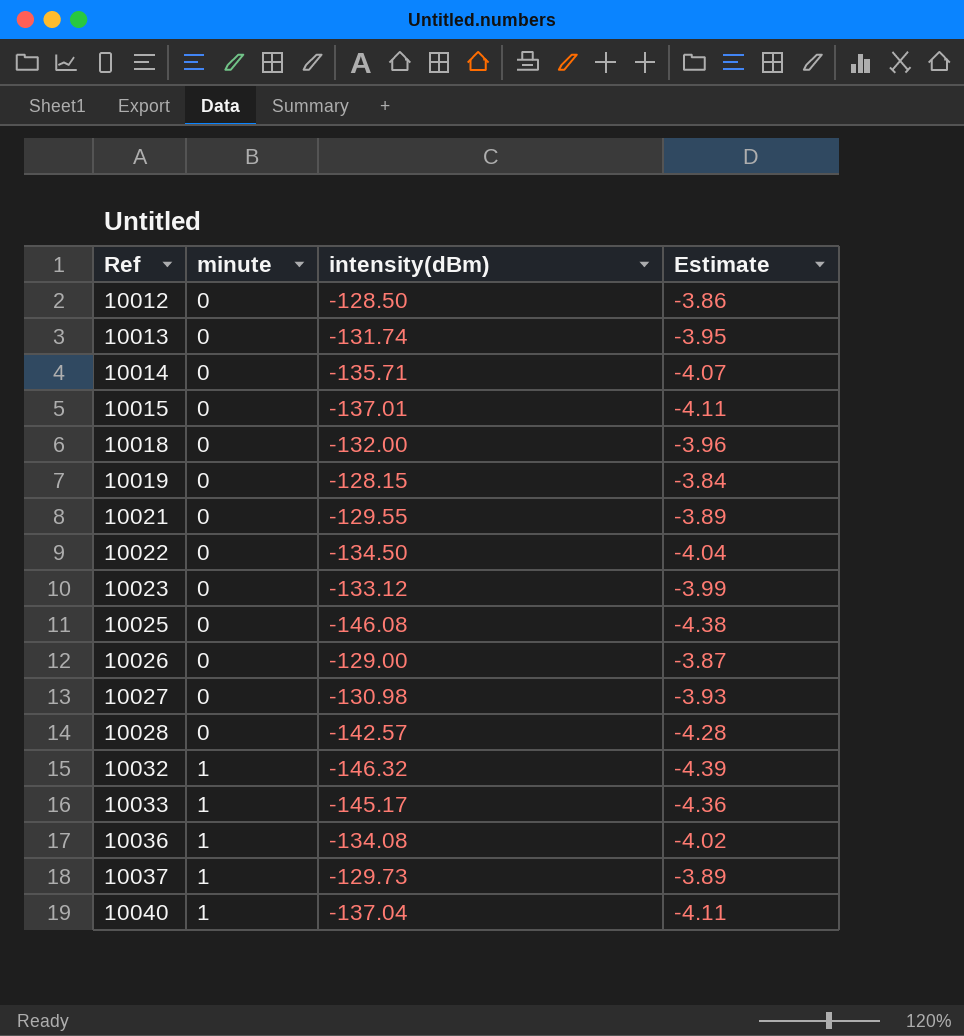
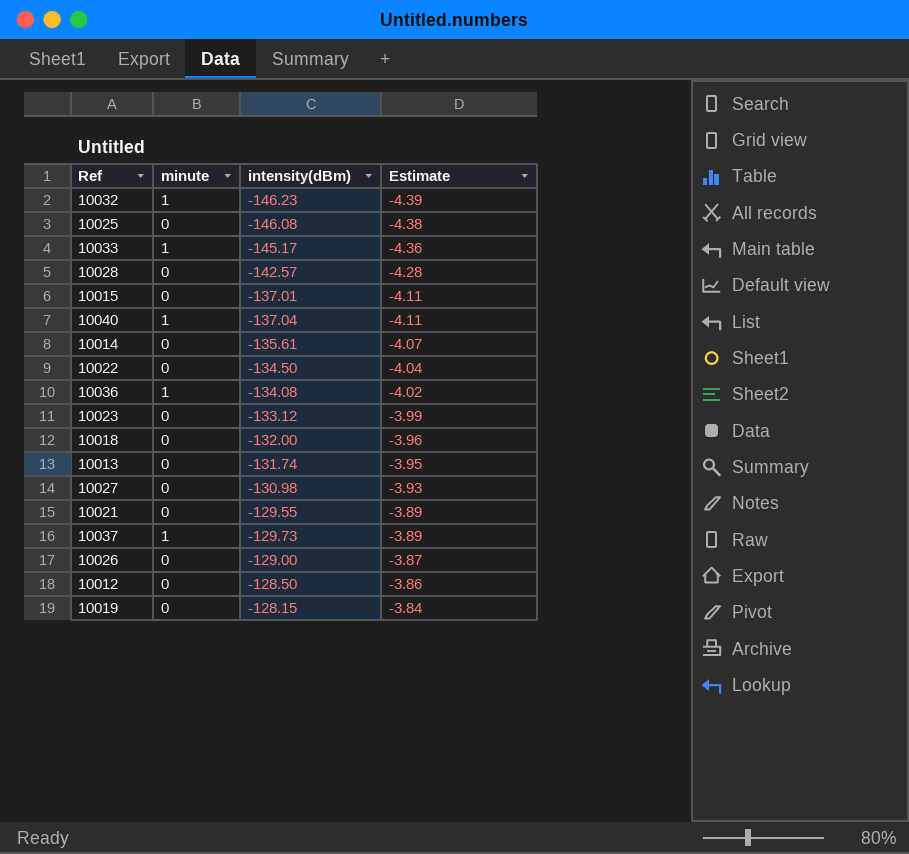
row order: Ref ascending -> Estimate ascending
10032 | intensity(dBm): -146.32 -> -146.23
10014 | intensity(dBm): -135.71 -> -135.61

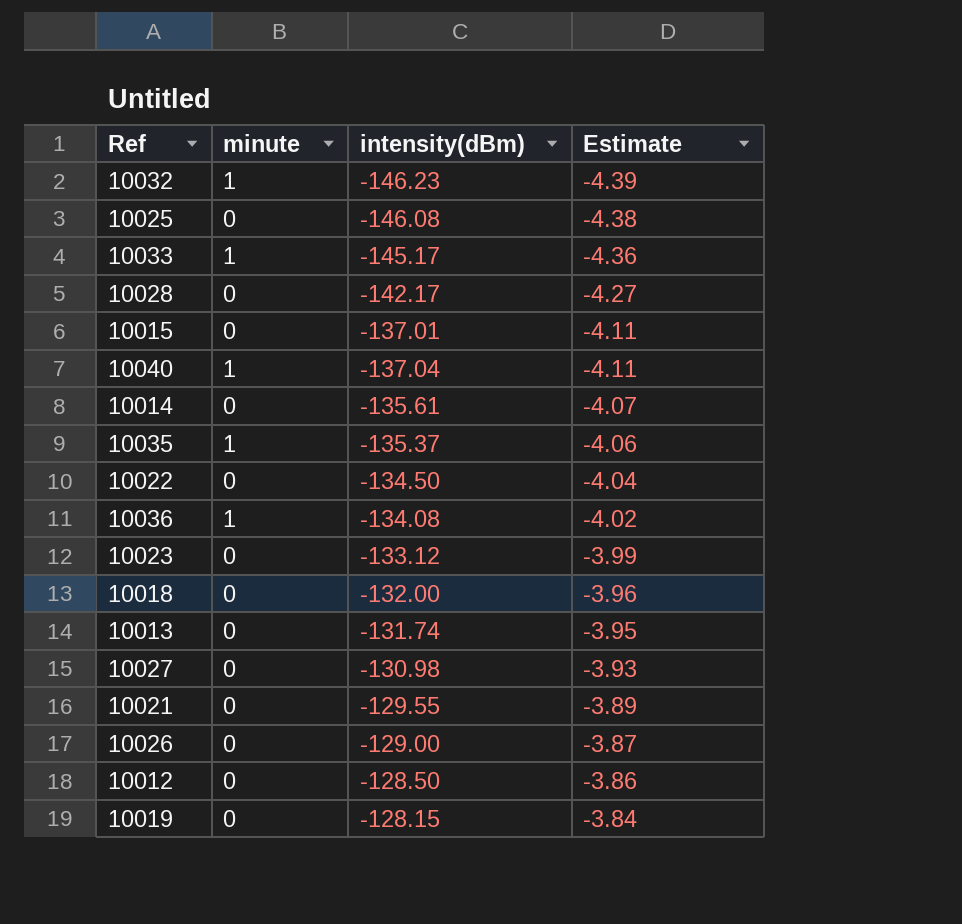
row 10037: 1 | -129.73 | -3.89 -> none
10028 | intensity(dBm): -142.57 -> -142.17
10028 | Estimate: -4.28 -> -4.27
row 10035: none -> 1 | -135.37 | -4.06

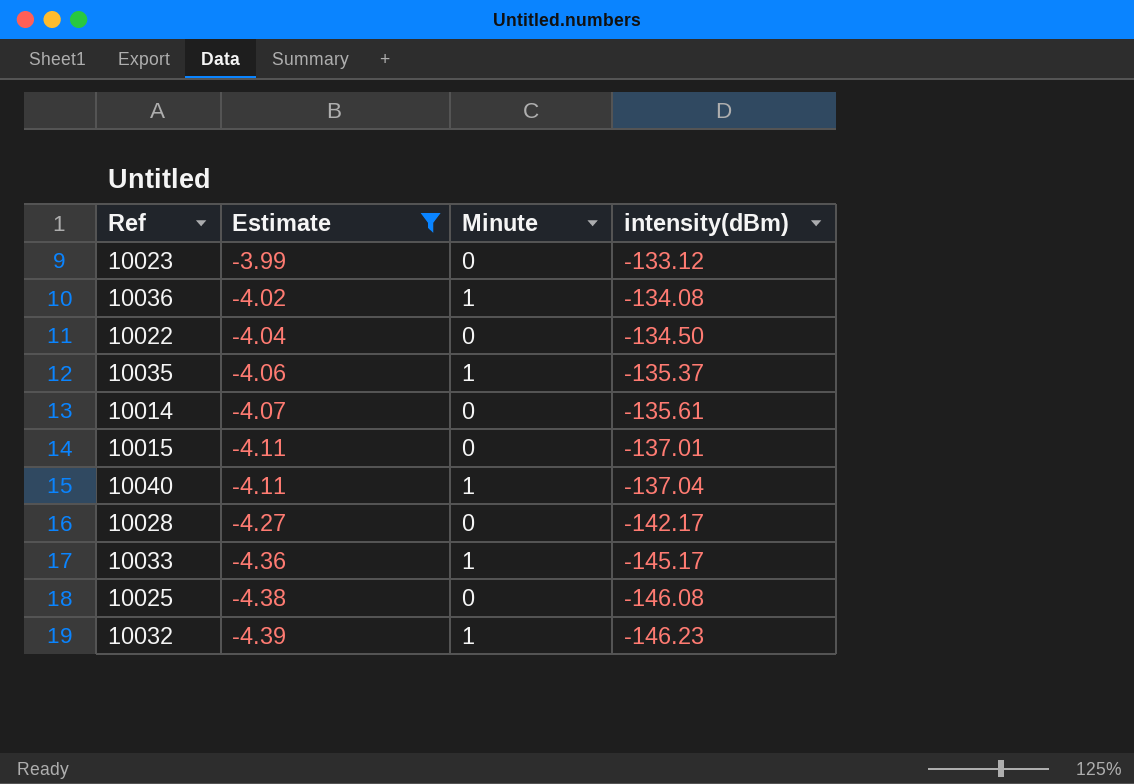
filter: none -> Estimate <= -3.99
row order: Estimate ascending -> Estimate descending
column Estimate | position: 4 -> 2
column name: minute -> Minute

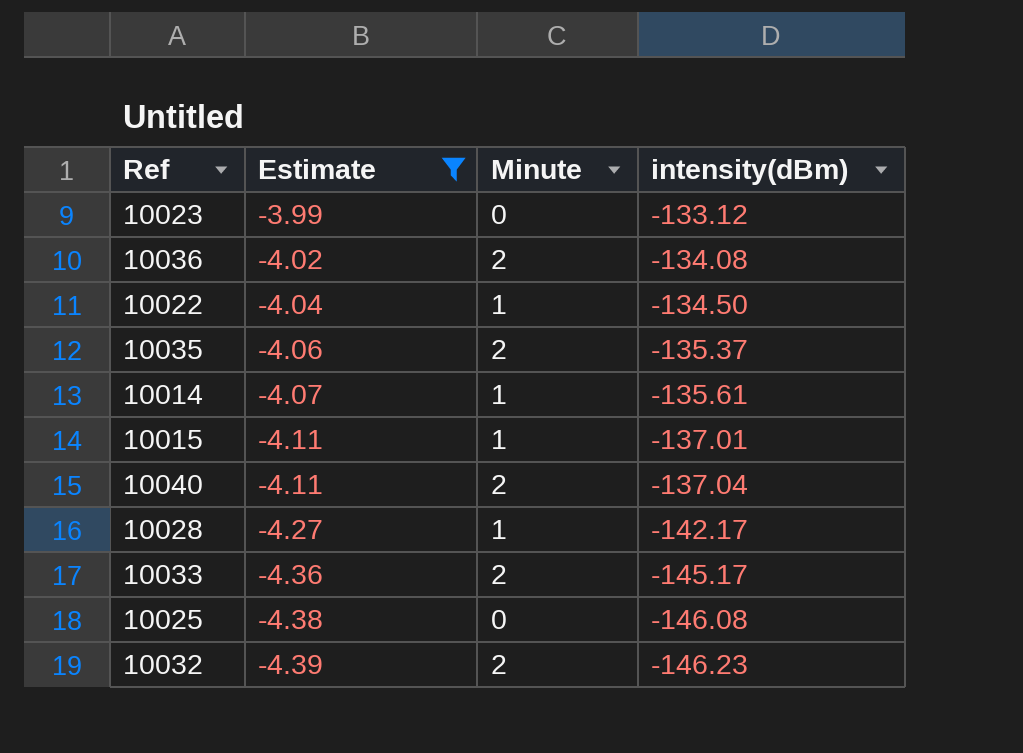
10036 | Minute: 1 -> 2
10022 | Minute: 0 -> 1
10035 | Minute: 1 -> 2
10014 | Minute: 0 -> 1
10015 | Minute: 0 -> 1
10040 | Minute: 1 -> 2
10028 | Minute: 0 -> 1
10033 | Minute: 1 -> 2
10032 | Minute: 1 -> 2

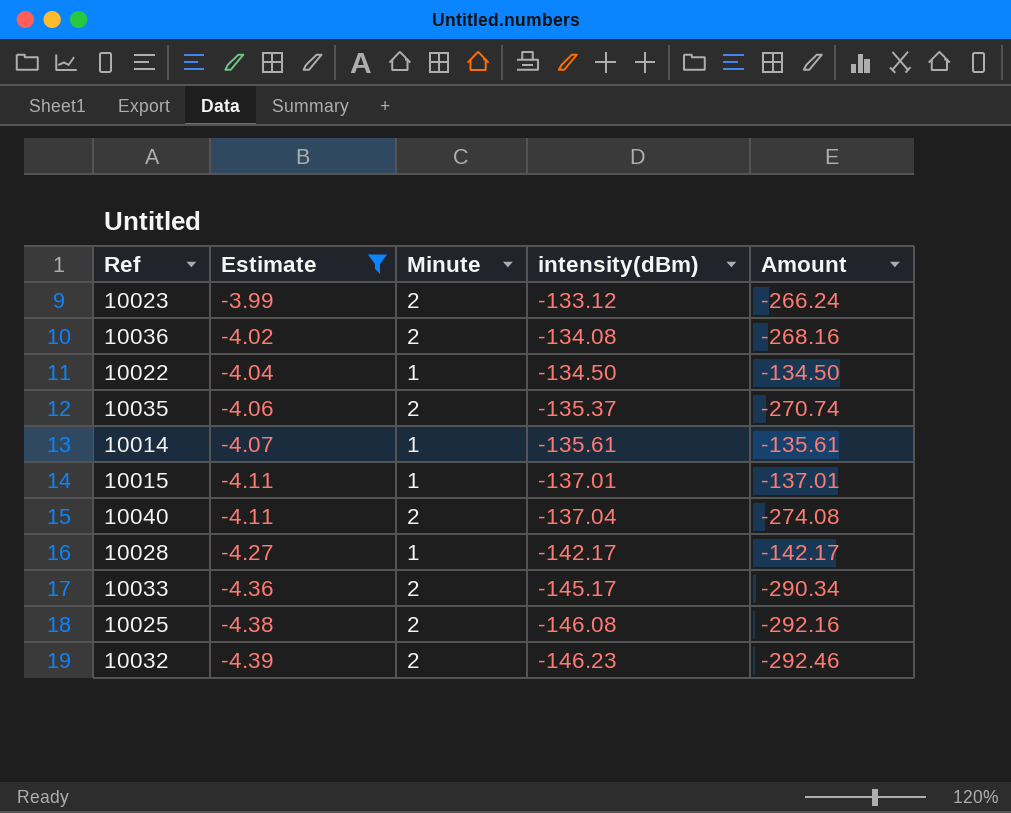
column Amount | formula: none -> [Minute] * [intensity(dBm)]
10023 | Minute: 0 -> 2
10025 | Minute: 0 -> 2

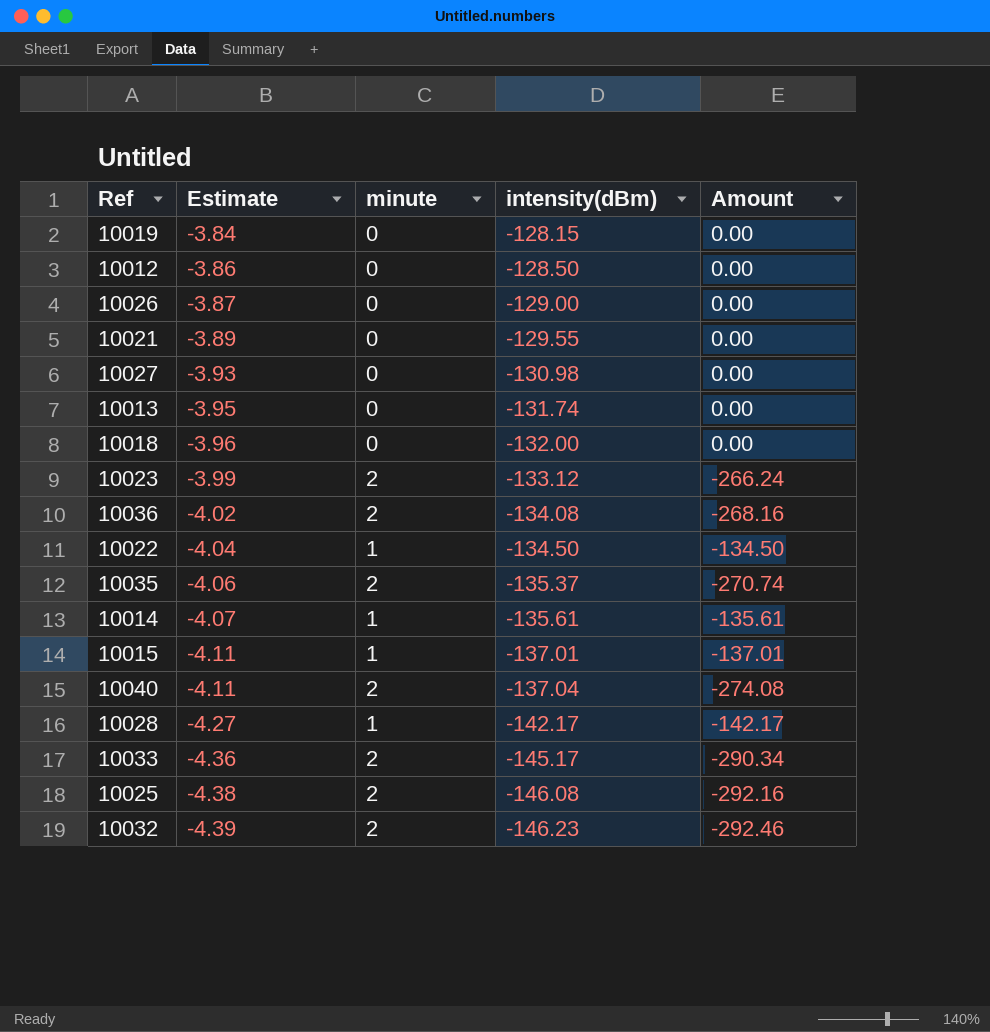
filter: Estimate <= -3.99 -> none
column name: Minute -> minute

